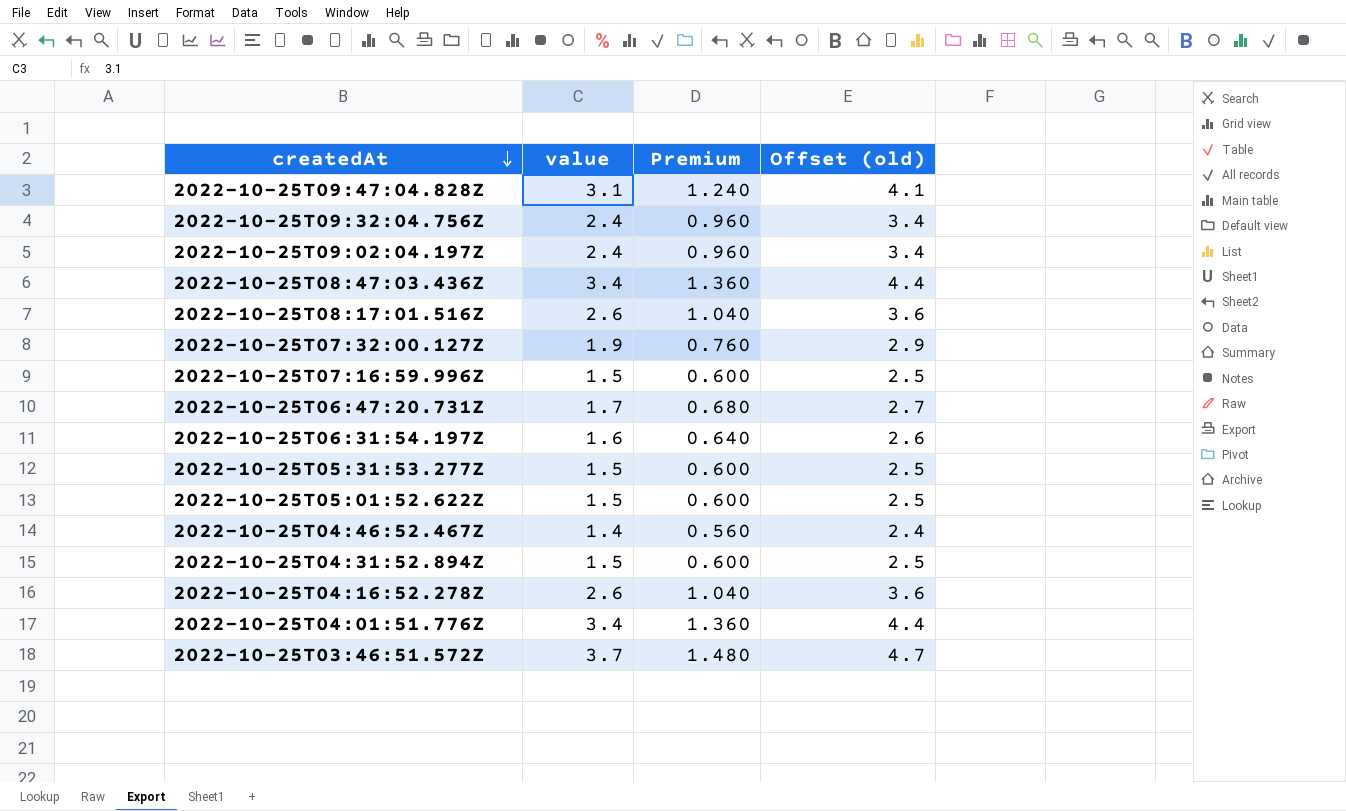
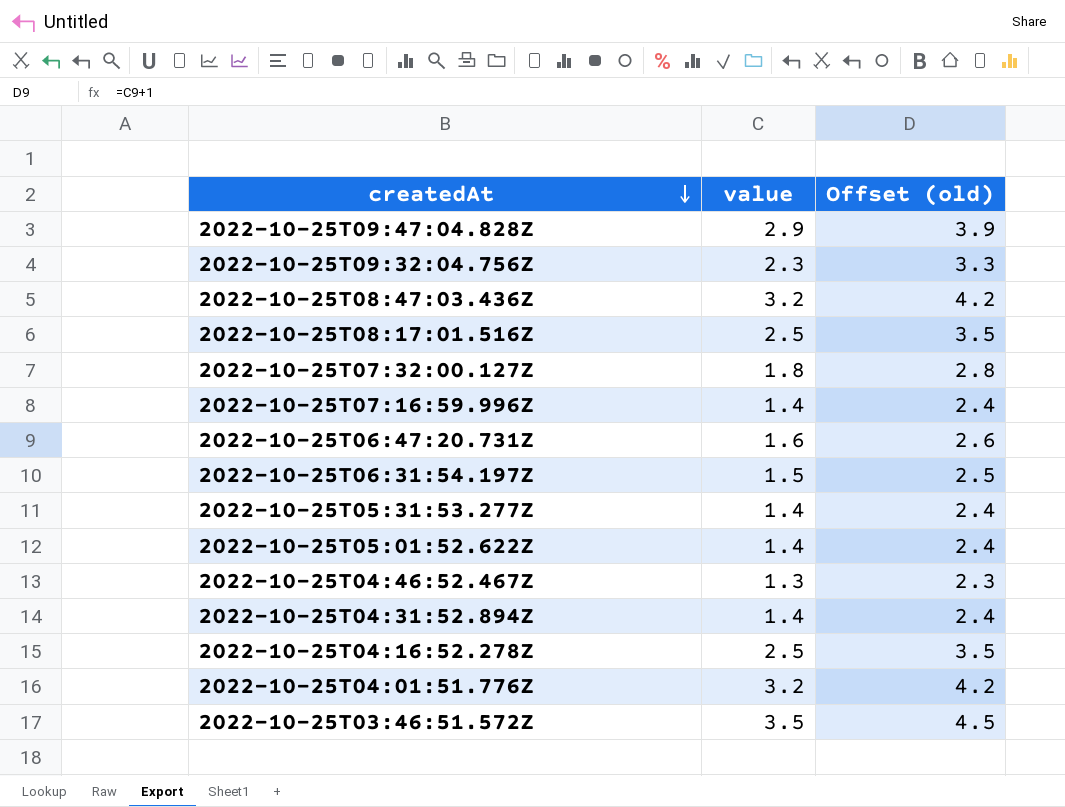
column Premium | formula: [value] * 0.4 -> none
row 2022-10-25T09:02:04.197Z: 2.4 | 0.960 | 3.4 -> none
2022-10-25T09:47:04.828Z | value: 3.1 -> 2.9
2022-10-25T09:47:04.828Z | Offset (old): 4.1 -> 3.9
2022-10-25T09:32:04.756Z | value: 2.4 -> 2.3
2022-10-25T09:32:04.756Z | Offset (old): 3.4 -> 3.3
2022-10-25T08:47:03.436Z | value: 3.4 -> 3.2
2022-10-25T08:47:03.436Z | Offset (old): 4.4 -> 4.2
2022-10-25T08:17:01.516Z | value: 2.6 -> 2.5
2022-10-25T08:17:01.516Z | Offset (old): 3.6 -> 3.5
2022-10-25T07:32:00.127Z | value: 1.9 -> 1.8
2022-10-25T07:32:00.127Z | Offset (old): 2.9 -> 2.8
2022-10-25T07:16:59.996Z | value: 1.5 -> 1.4
2022-10-25T07:16:59.996Z | Offset (old): 2.5 -> 2.4
2022-10-25T06:47:20.731Z | value: 1.7 -> 1.6
2022-10-25T06:47:20.731Z | Offset (old): 2.7 -> 2.6
2022-10-25T06:31:54.197Z | value: 1.6 -> 1.5
2022-10-25T06:31:54.197Z | Offset (old): 2.6 -> 2.5
2022-10-25T05:31:53.277Z | value: 1.5 -> 1.4
2022-10-25T05:31:53.277Z | Offset (old): 2.5 -> 2.4
2022-10-25T05:01:52.622Z | value: 1.5 -> 1.4
2022-10-25T05:01:52.622Z | Offset (old): 2.5 -> 2.4
2022-10-25T04:46:52.467Z | value: 1.4 -> 1.3
2022-10-25T04:46:52.467Z | Offset (old): 2.4 -> 2.3
2022-10-25T04:31:52.894Z | value: 1.5 -> 1.4
2022-10-25T04:31:52.894Z | Offset (old): 2.5 -> 2.4
2022-10-25T04:16:52.278Z | value: 2.6 -> 2.5
2022-10-25T04:16:52.278Z | Offset (old): 3.6 -> 3.5
2022-10-25T04:01:51.776Z | value: 3.4 -> 3.2
2022-10-25T04:01:51.776Z | Offset (old): 4.4 -> 4.2
2022-10-25T03:46:51.572Z | value: 3.7 -> 3.5
2022-10-25T03:46:51.572Z | Offset (old): 4.7 -> 4.5

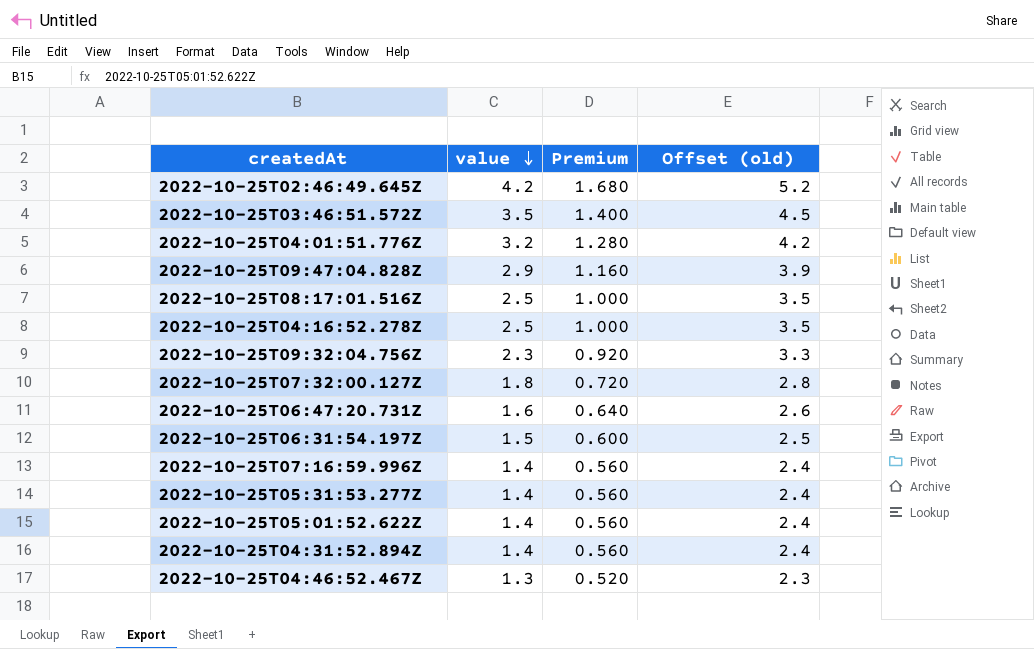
row order: createdAt descending -> value descending
column Premium | formula: none -> [value] * 0.4
row 2022-10-25T08:47:03.436Z: 3.2 | 4.2 -> none
row 2022-10-25T02:46:49.645Z: none -> 4.2 | 1.680 | 5.2

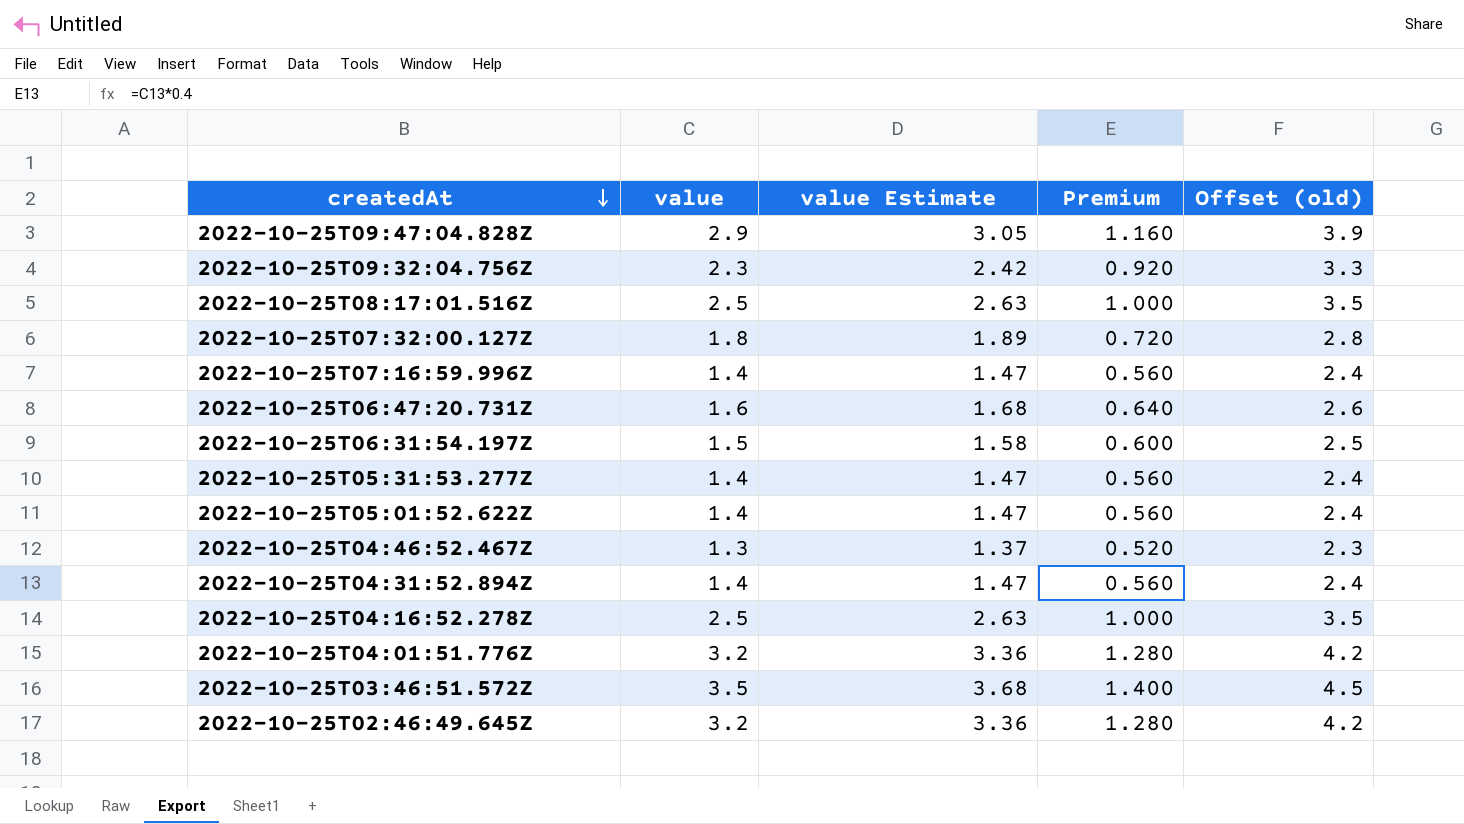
row order: value descending -> createdAt descending
column value Estimate | formula: none -> [value] * 1.05
2022-10-25T02:46:49.645Z | value: 4.2 -> 3.2
2022-10-25T02:46:49.645Z | Premium: 1.680 -> 1.280
2022-10-25T02:46:49.645Z | Offset (old): 5.2 -> 4.2

